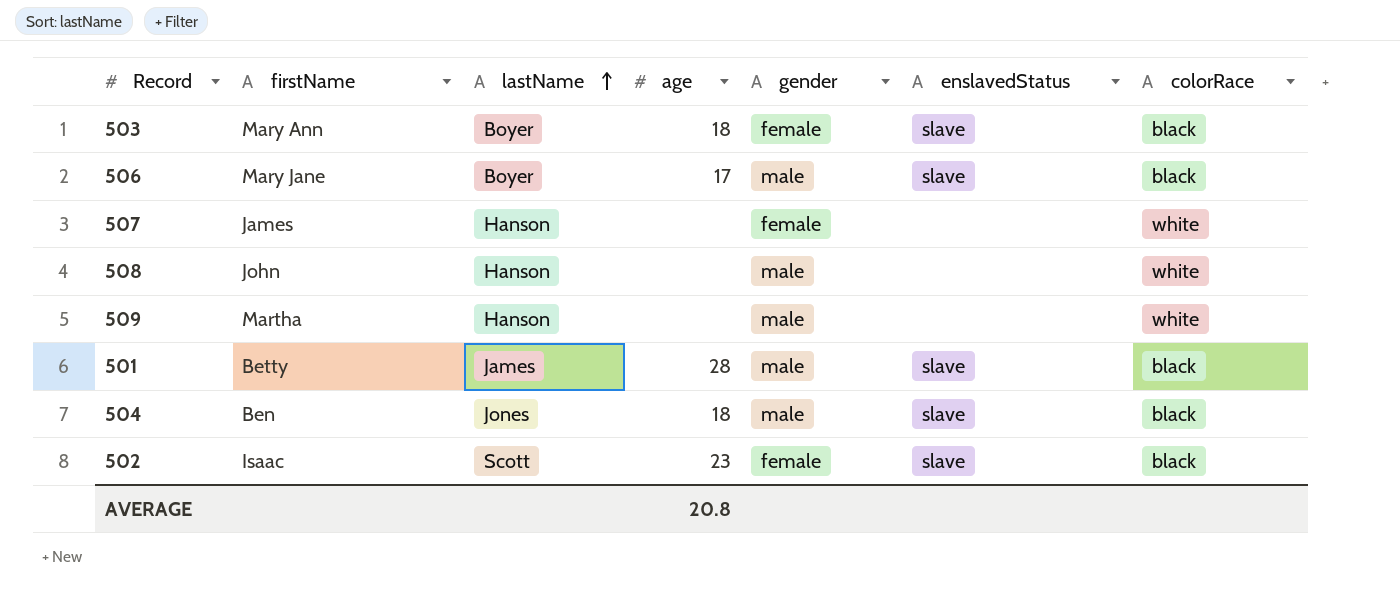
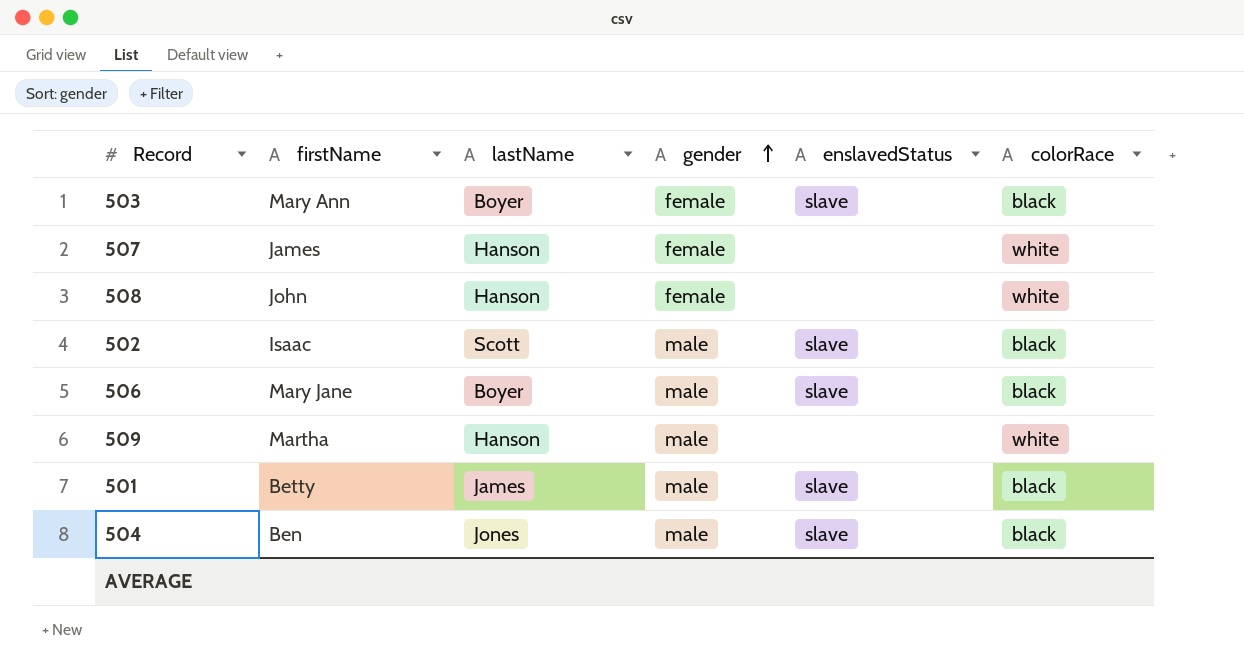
row order: lastName ascending -> gender ascending
column age | position: 4 -> none
508 | gender: male -> female
502 | gender: female -> male

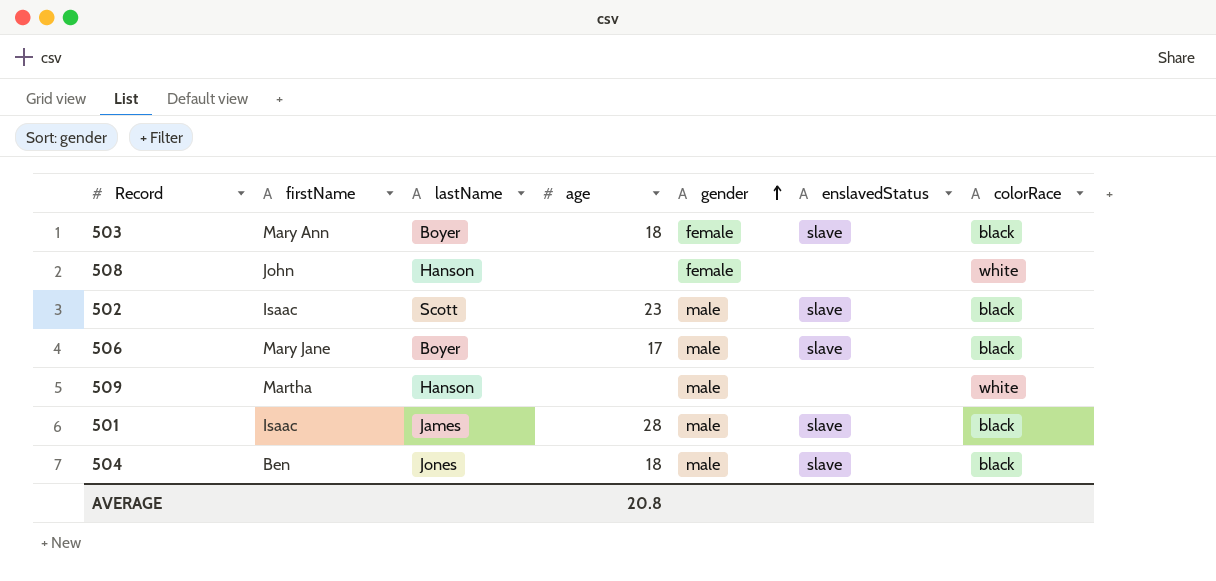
column age | position: none -> 4
row 507: James | Hanson | female | none | white -> none
501 | firstName: Betty -> Isaac

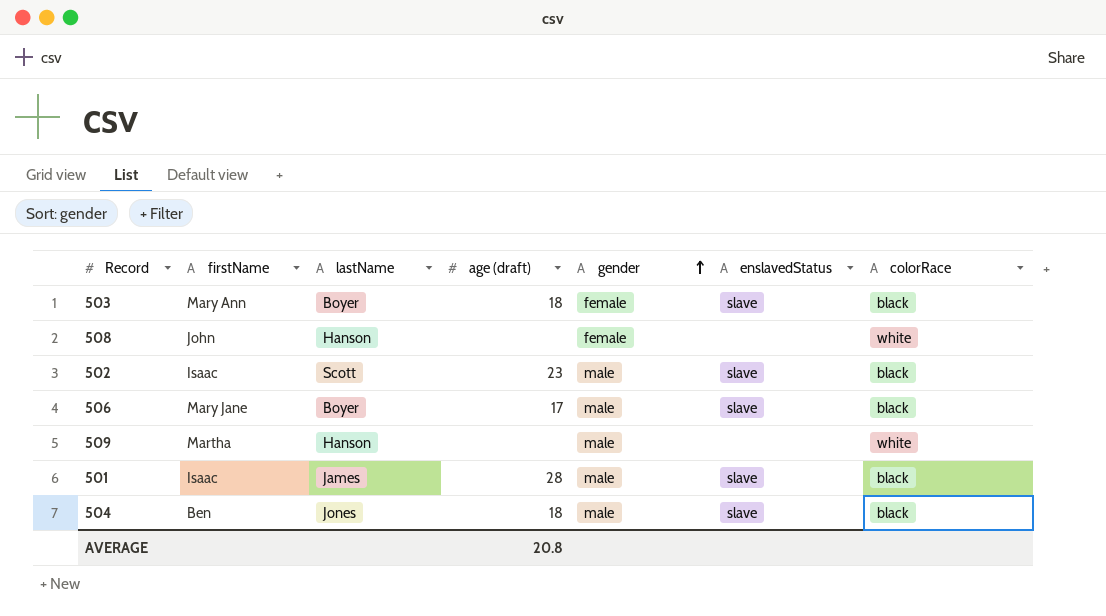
column name: age -> age (draft)

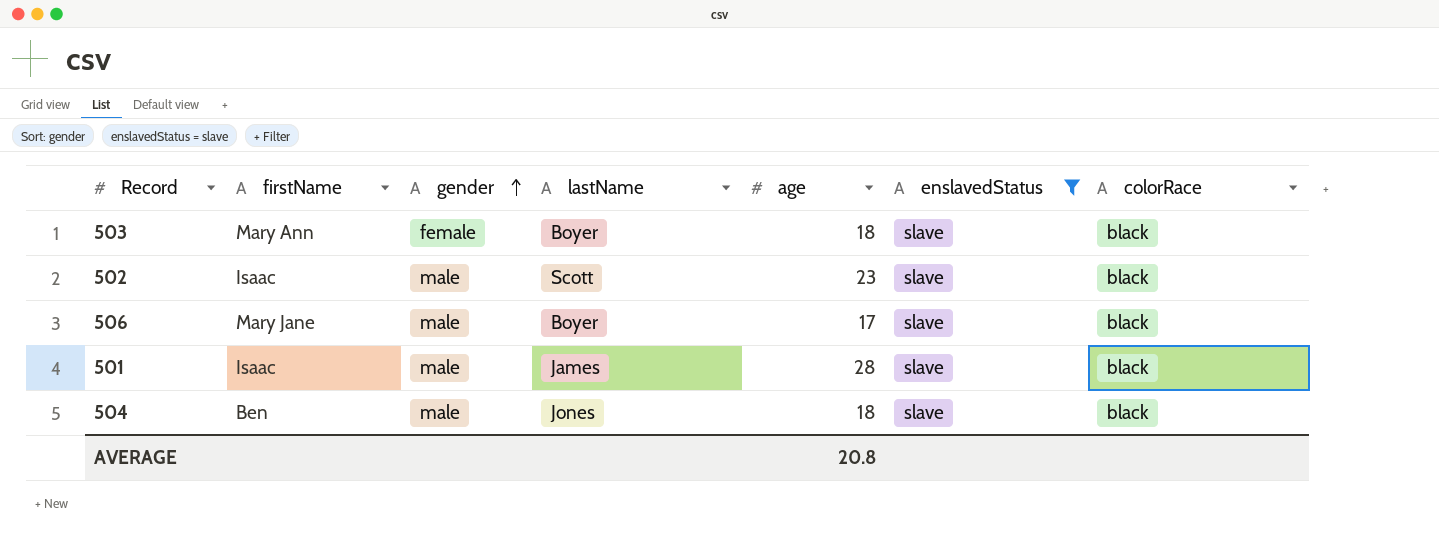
filter: none -> enslavedStatus = slave
column gender | position: 5 -> 3
column name: age (draft) -> age

